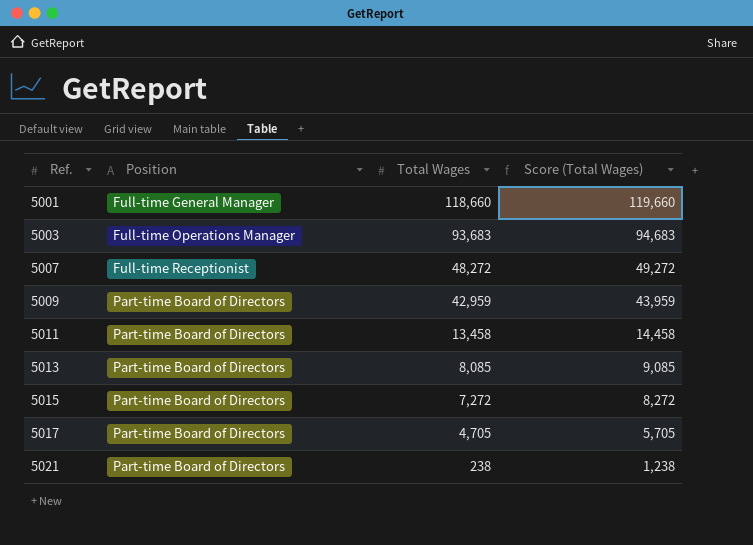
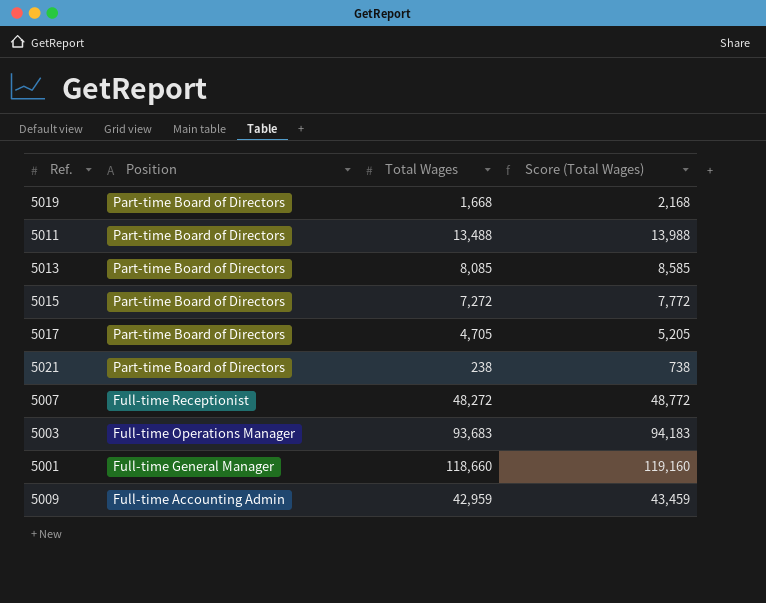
row order: Ref. ascending -> Position descending
column Score (Total Wages) | formula: [Total Wages] + 1000 -> [Total Wages] + 500
row 5019: none -> Part-time Board of Directors | 1,668 | 2,168
5011 | Total Wages: 13,458 -> 13,488
5009 | Position: Part-time Board of Directors -> Full-time Accounting Admin

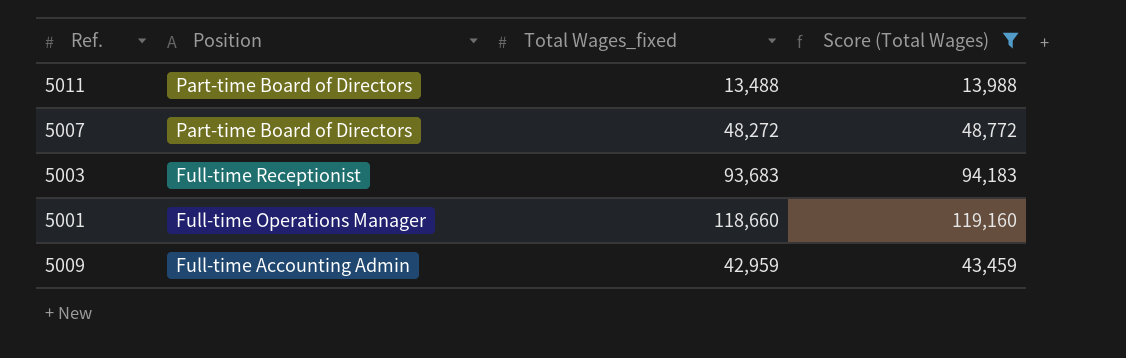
filter: none -> Score (Total Wages) >= 13,988
column name: Total Wages -> Total Wages_fixed
5007 | Position: Full-time Receptionist -> Part-time Board of Directors
5003 | Position: Full-time Operations Manager -> Full-time Receptionist
5001 | Position: Full-time General Manager -> Full-time Operations Manager

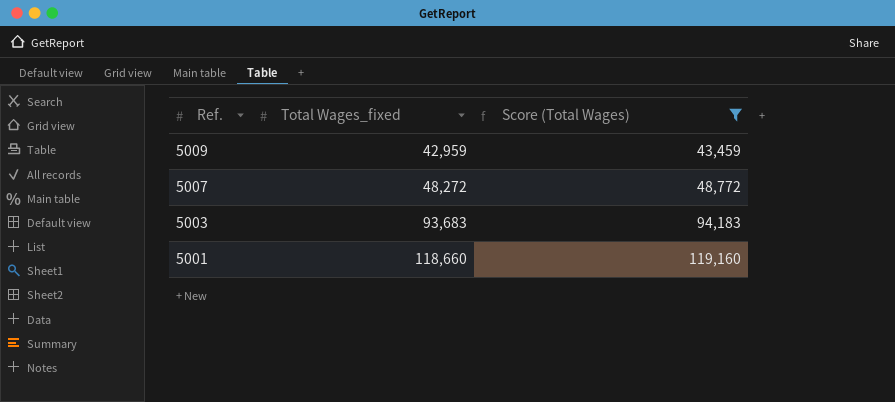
row order: Position descending -> Ref. descending
column Position | position: 2 -> none
row 5011: Part-time Board of Directors | 13,488 | 13,988 -> none

